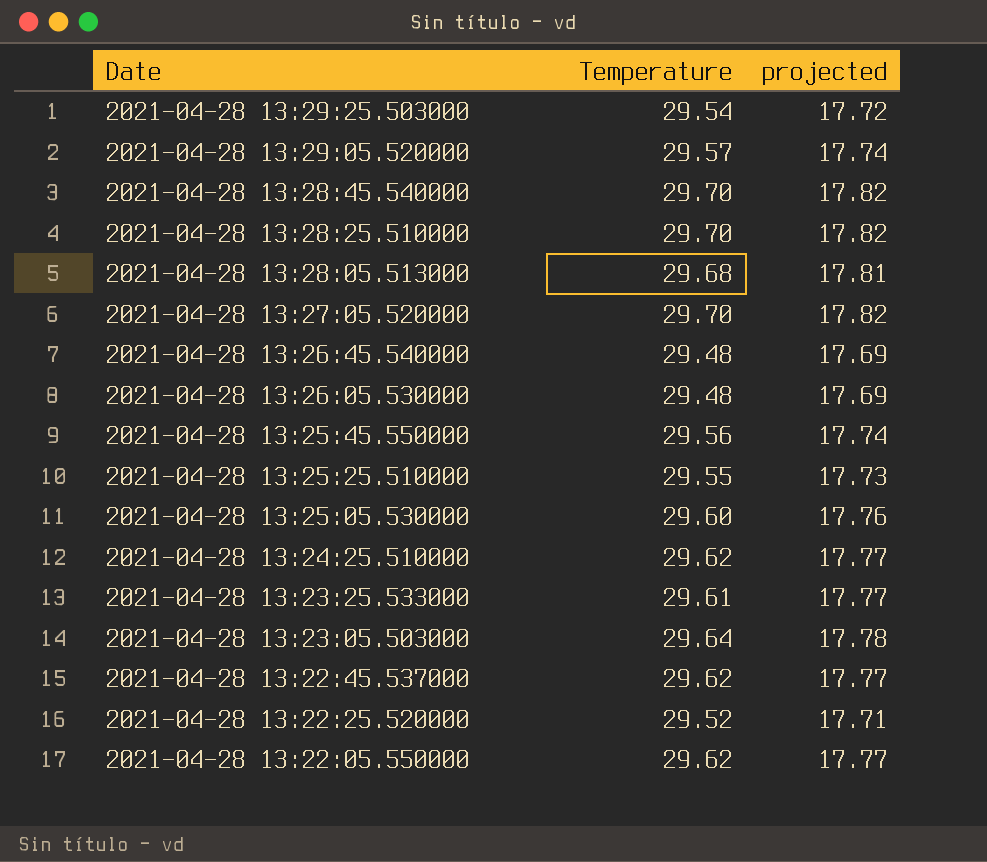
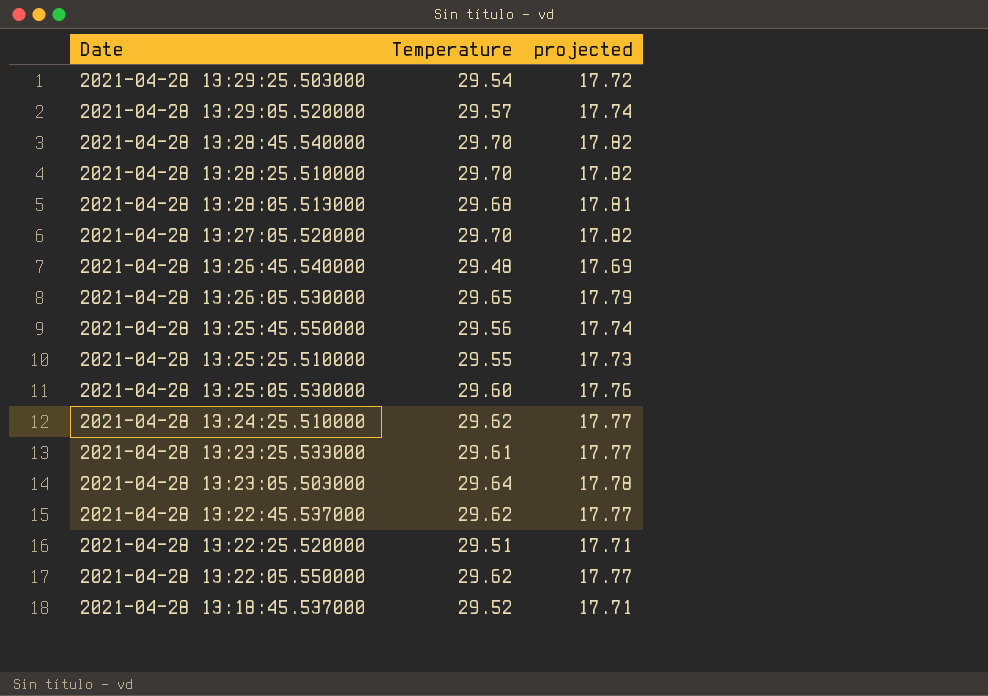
2021-04-28 13:26:05.530000 | Temperature: 29.48 -> 29.65
2021-04-28 13:26:05.530000 | projected: 17.69 -> 17.79
2021-04-28 13:22:25.520000 | Temperature: 29.52 -> 29.51
row 2021-04-28 13:18:45.537000: none -> 29.52 | 17.71

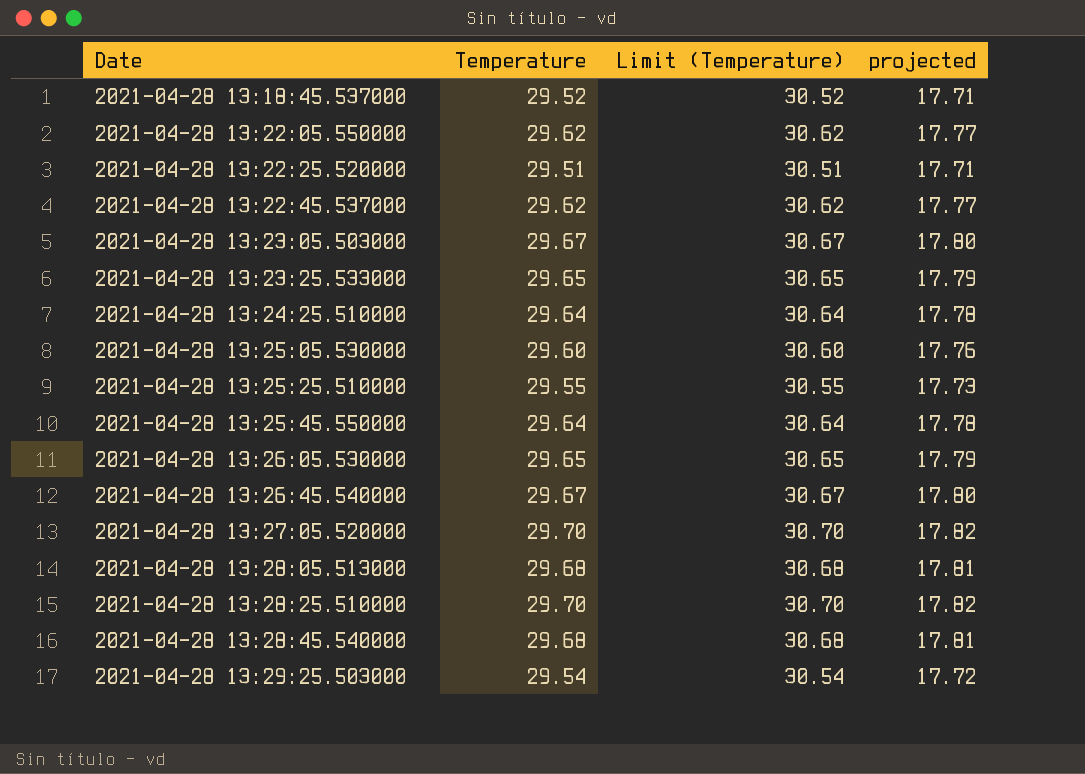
row order: Date descending -> Date ascending
column Limit (Temperature) | formula: none -> [Temperature] + 1
row 2021-04-28 13:29:05.520000: 29.57 | 17.74 -> none
2021-04-28 13:23:05.503000 | Temperature: 29.64 -> 29.67
2021-04-28 13:23:05.503000 | projected: 17.78 -> 17.80
2021-04-28 13:23:25.533000 | Temperature: 29.61 -> 29.65
2021-04-28 13:23:25.533000 | projected: 17.77 -> 17.79
2021-04-28 13:24:25.510000 | Temperature: 29.62 -> 29.64
2021-04-28 13:24:25.510000 | projected: 17.77 -> 17.78
2021-04-28 13:25:45.550000 | Temperature: 29.56 -> 29.64
2021-04-28 13:25:45.550000 | projected: 17.74 -> 17.78
2021-04-28 13:26:45.540000 | Temperature: 29.48 -> 29.67
2021-04-28 13:26:45.540000 | projected: 17.69 -> 17.80
2021-04-28 13:28:45.540000 | Temperature: 29.70 -> 29.68
2021-04-28 13:28:45.540000 | projected: 17.82 -> 17.81

